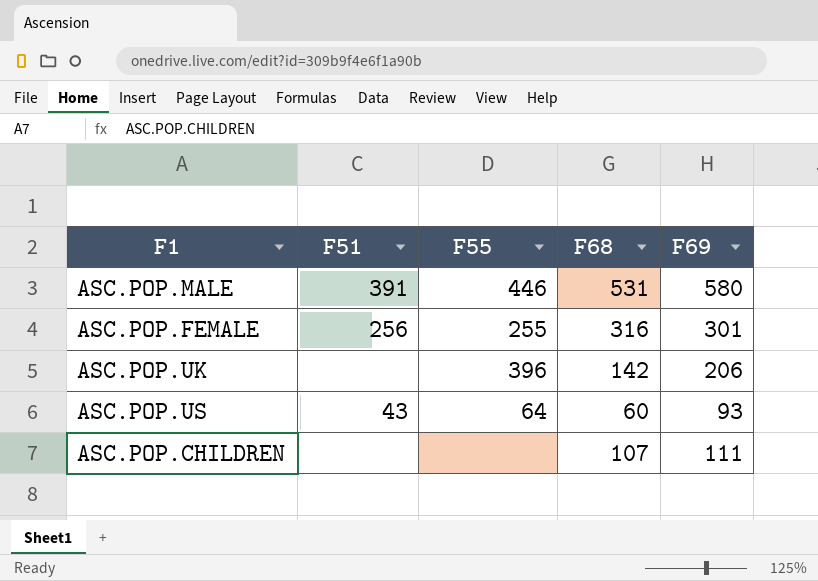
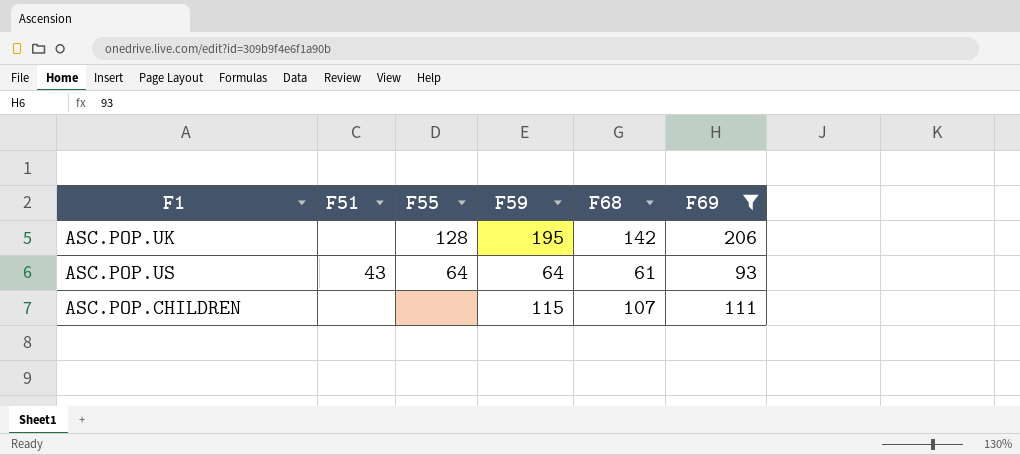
filter: none -> F69 <= 206
column F59 | position: none -> 4
ASC.POP.UK | F55: 396 -> 128
ASC.POP.US | F68: 60 -> 61

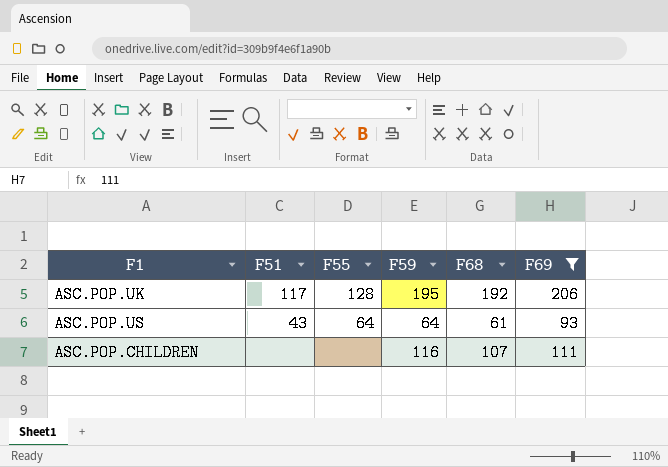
ASC.POP.UK | F51: none -> 117
ASC.POP.UK | F68: 142 -> 192
ASC.POP.CHILDREN | F59: 115 -> 116

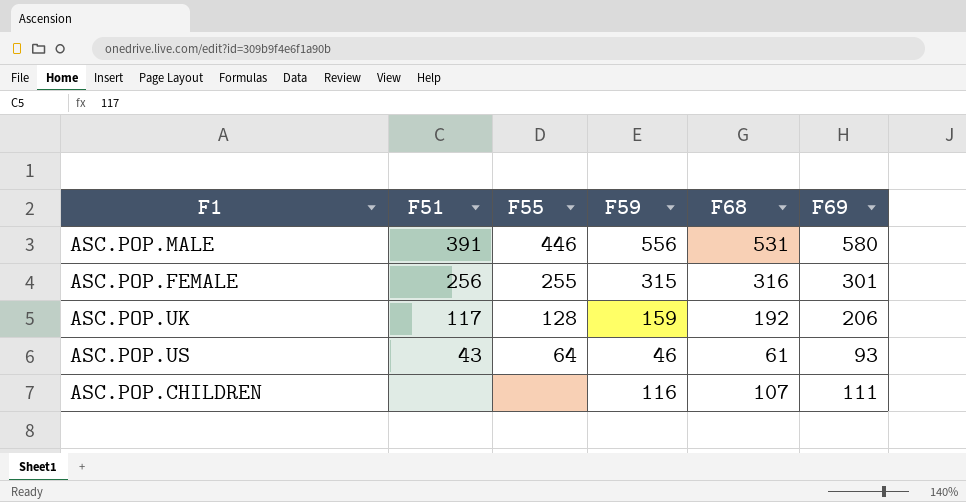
filter: F69 <= 206 -> none
ASC.POP.UK | F59: 195 -> 159
ASC.POP.US | F59: 64 -> 46

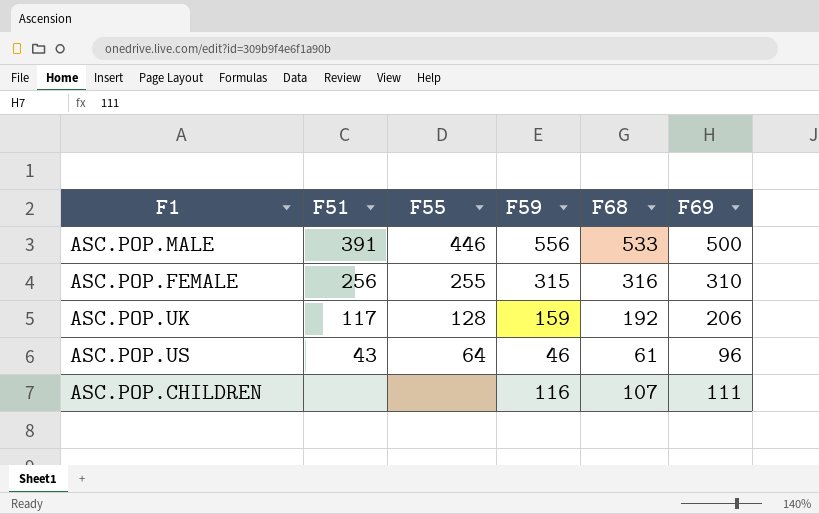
ASC.POP.MALE | F68: 531 -> 533
ASC.POP.MALE | F69: 580 -> 500
ASC.POP.FEMALE | F69: 301 -> 310
ASC.POP.US | F69: 93 -> 96

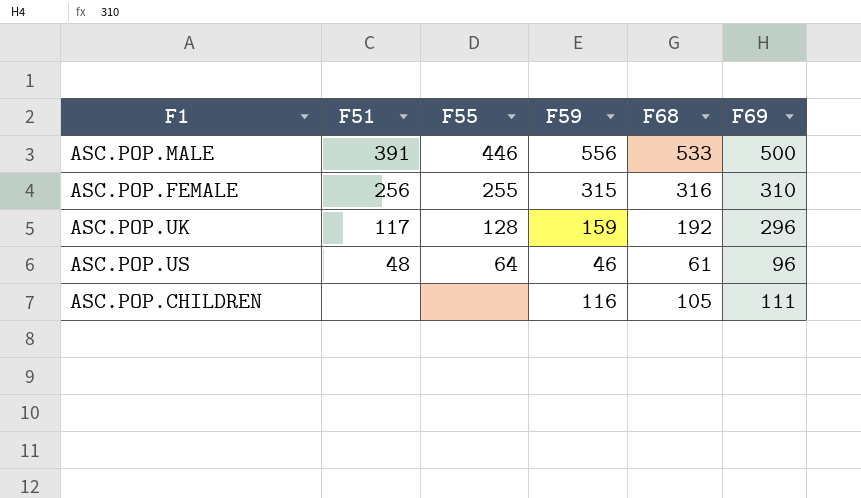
ASC.POP.UK | F69: 206 -> 296
ASC.POP.US | F51: 43 -> 48
ASC.POP.CHILDREN | F68: 107 -> 105

